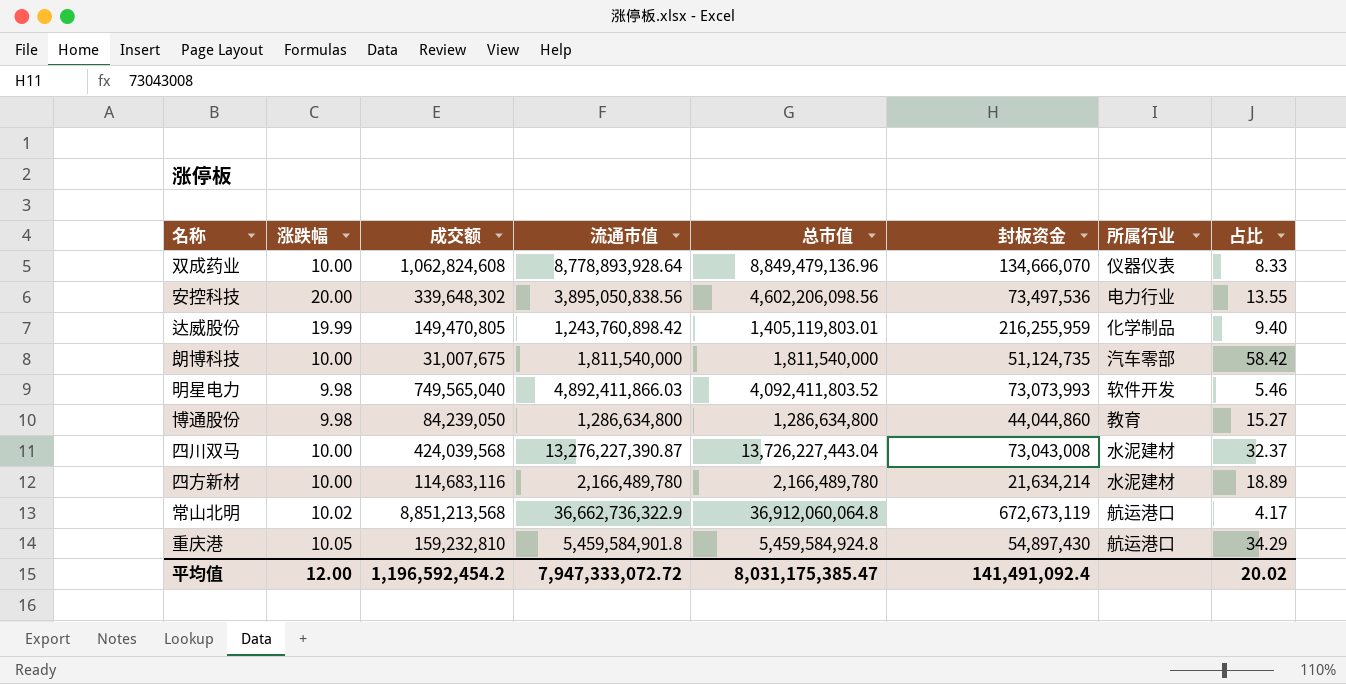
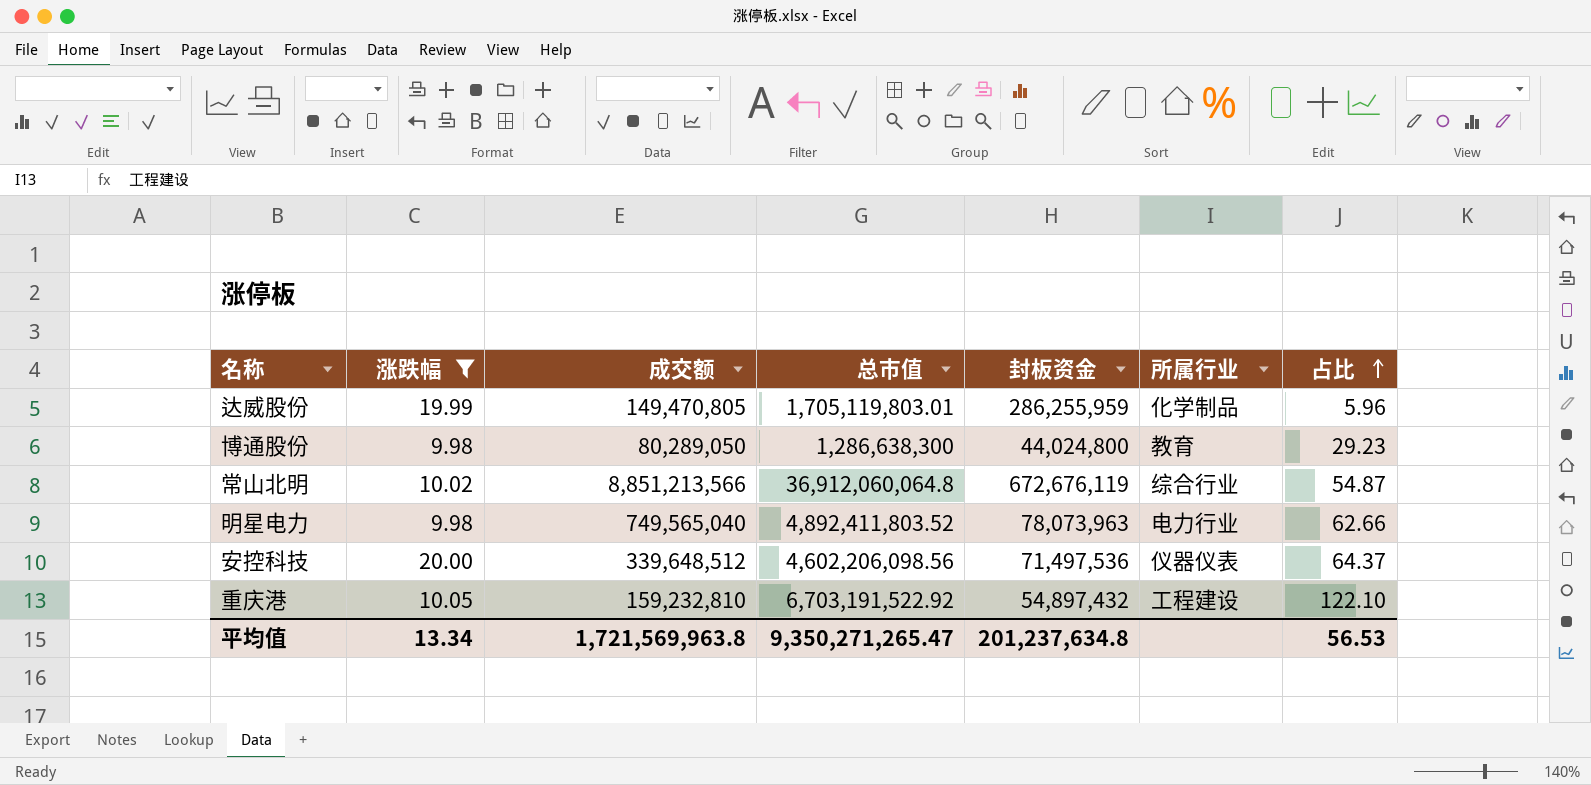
filter: none -> 涨跌幅 != 10.00
row order: none -> 占比 ascending
column 流通市值 | position: 4 -> none
column 占比 | formula: [总市值] / [成交额] -> [总市值] / [封板资金]
达威股份 | 总市值: 1,405,119,803.01 -> 1,705,119,803.01
达威股份 | 封板资金: 216,255,959 -> 286,255,959
博通股份 | 成交额: 84,239,050 -> 80,289,050
博通股份 | 总市值: 1,286,634,800 -> 1,286,638,300
博通股份 | 封板资金: 44,044,860 -> 44,024,800
常山北明 | 成交额: 8,851,213,568 -> 8,851,213,566
常山北明 | 封板资金: 672,673,119 -> 672,676,119
常山北明 | 所属行业: 航运港口 -> 综合行业
明星电力 | 总市值: 4,092,411,803.52 -> 4,892,411,803.52
明星电力 | 封板资金: 73,073,993 -> 78,073,963
明星电力 | 所属行业: 软件开发 -> 电力行业
安控科技 | 成交额: 339,648,302 -> 339,648,512
安控科技 | 封板资金: 73,497,536 -> 71,497,536
安控科技 | 所属行业: 电力行业 -> 仪器仪表
重庆港 | 总市值: 5,459,584,924.8 -> 6,703,191,522.92
重庆港 | 封板资金: 54,897,430 -> 54,897,432
重庆港 | 所属行业: 航运港口 -> 工程建设
平均值 | 涨跌幅: 12.00 -> 13.34
平均值 | 成交额: 1,196,592,454.2 -> 1,721,569,963.8
平均值 | 总市值: 8,031,175,385.47 -> 9,350,271,265.47
平均值 | 封板资金: 141,491,092.4 -> 201,237,634.8
平均值 | 占比: 20.02 -> 56.53

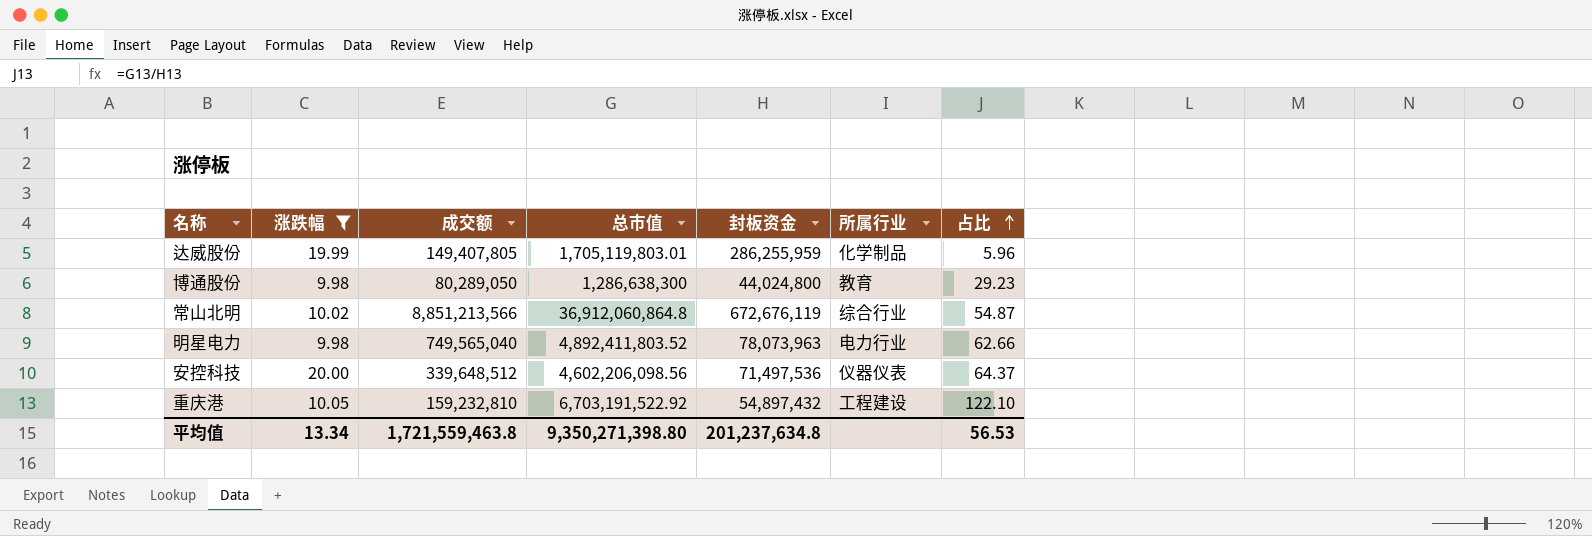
达威股份 | 成交额: 149,470,805 -> 149,407,805
常山北明 | 总市值: 36,912,060,064.8 -> 36,912,060,864.8
平均值 | 成交额: 1,721,569,963.8 -> 1,721,559,463.8
平均值 | 总市值: 9,350,271,265.47 -> 9,350,271,398.80

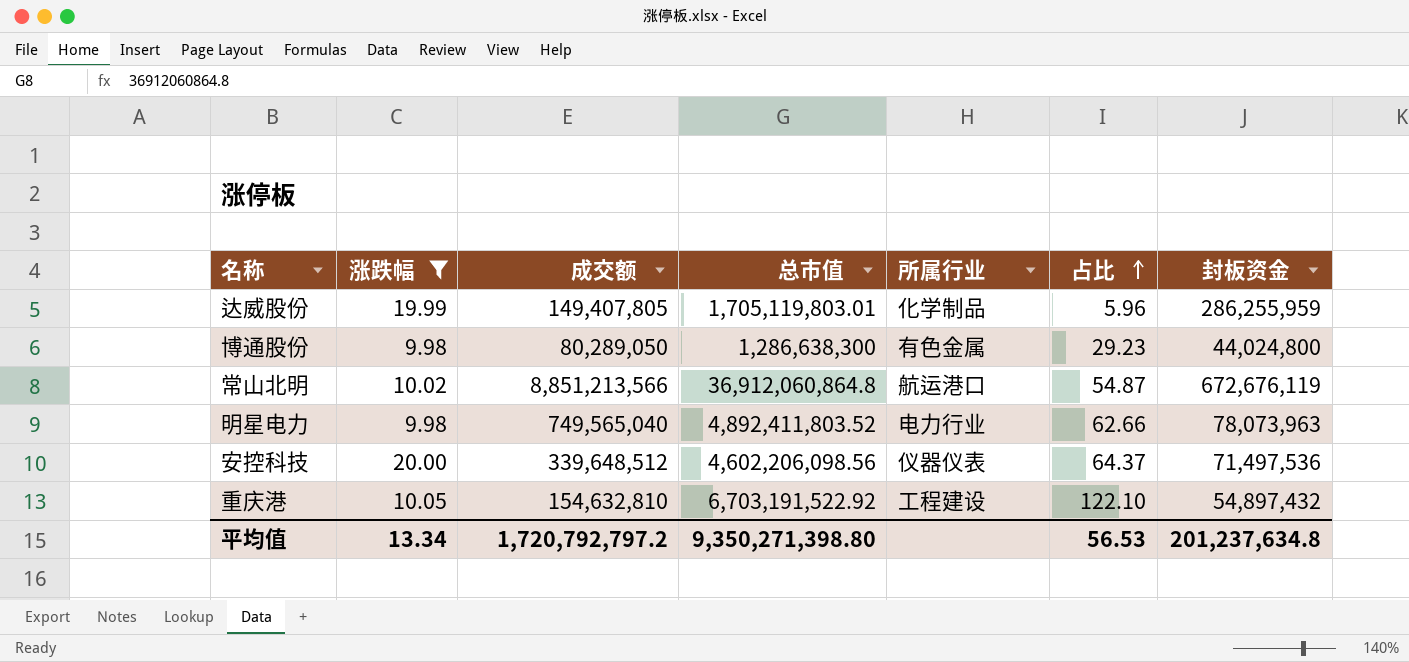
column 封板资金 | position: 5 -> 7
博通股份 | 所属行业: 教育 -> 有色金属
常山北明 | 所属行业: 综合行业 -> 航运港口
重庆港 | 成交额: 159,232,810 -> 154,632,810
平均值 | 成交额: 1,721,559,463.8 -> 1,720,792,797.2

